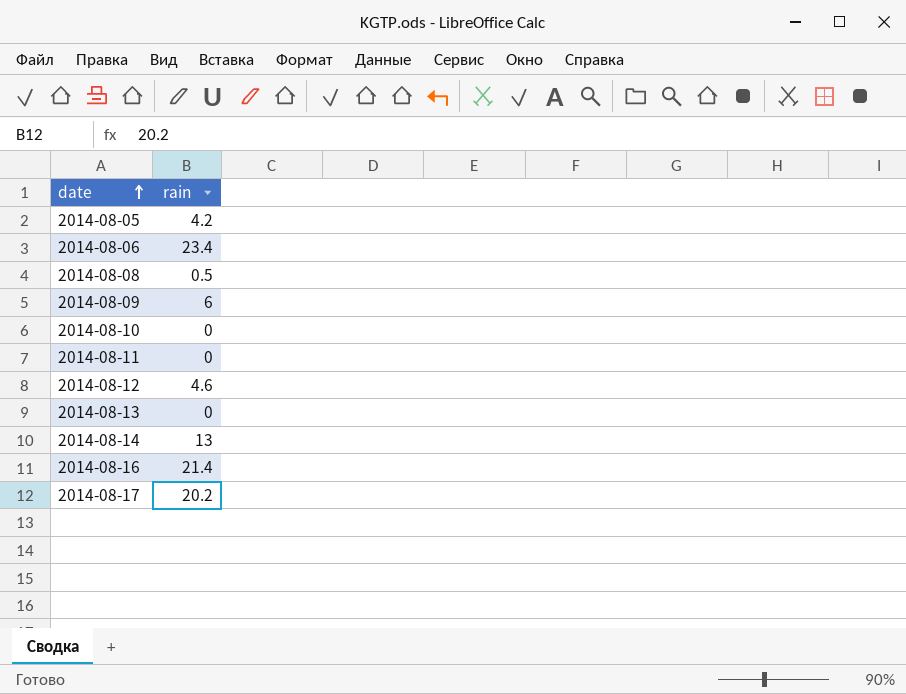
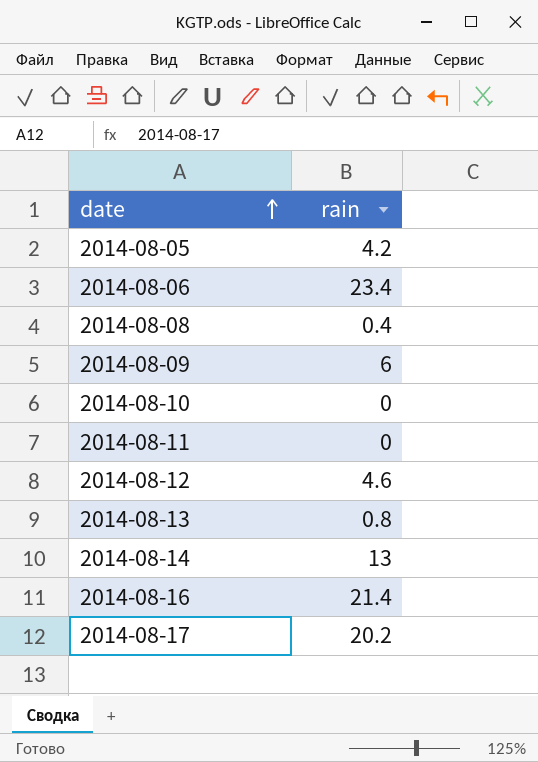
2014-08-08 | rain: 0.5 -> 0.4
2014-08-13 | rain: 0 -> 0.8

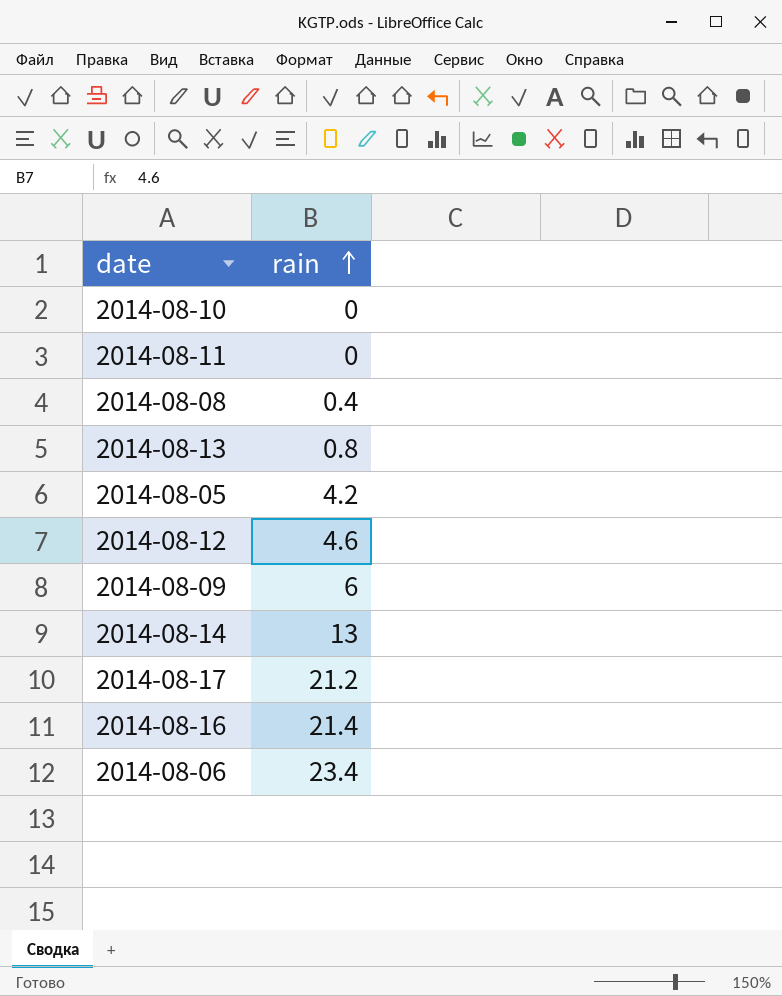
row order: date ascending -> rain ascending
2014-08-17 | rain: 20.2 -> 21.2

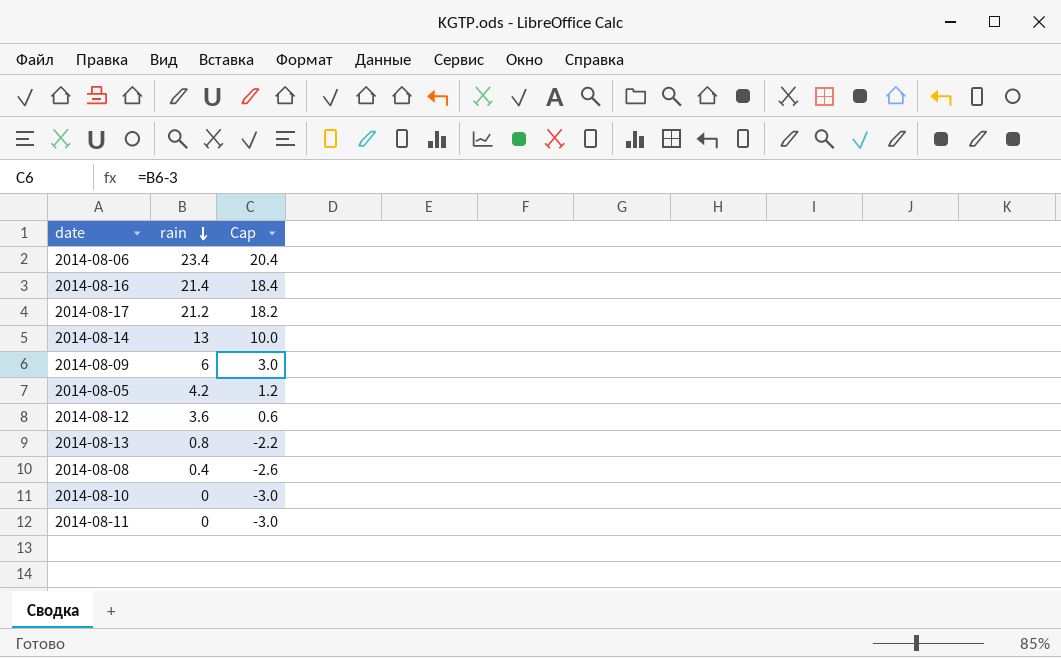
row order: rain ascending -> rain descending
column Cap | formula: none -> [rain] - 3
2014-08-12 | rain: 4.6 -> 3.6

